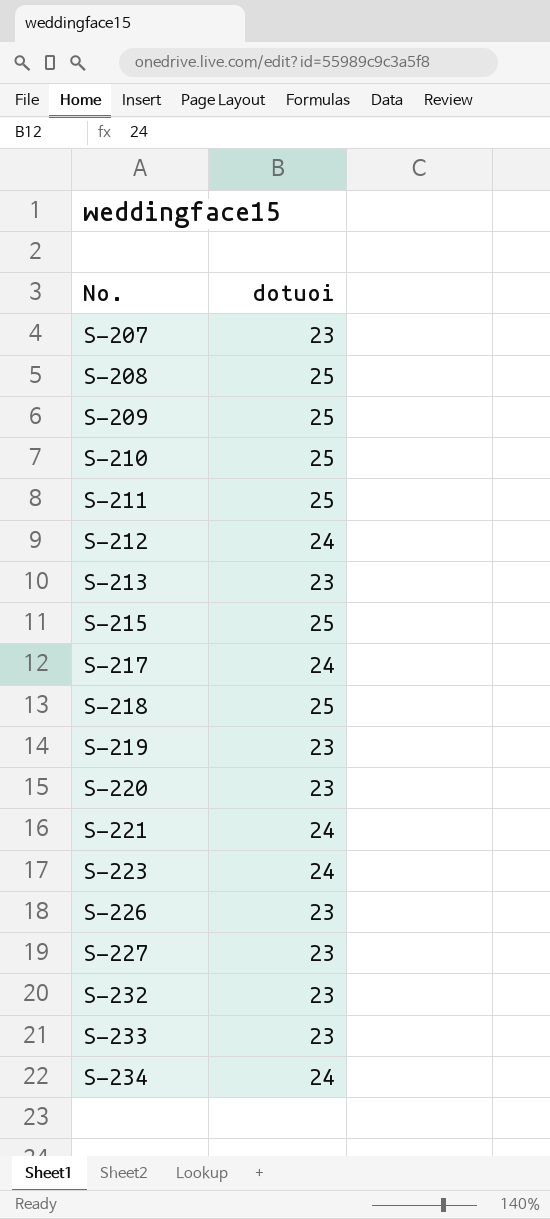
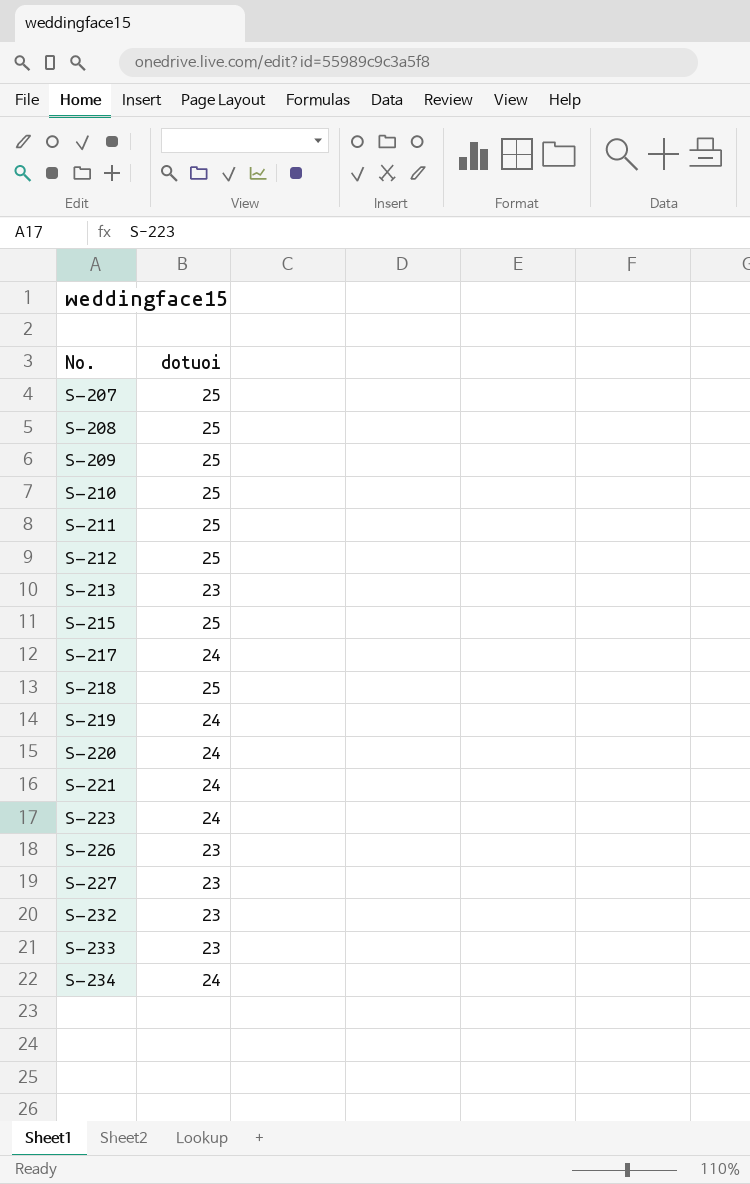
S-207 | dotuoi: 23 -> 25
S-212 | dotuoi: 24 -> 25
S-219 | dotuoi: 23 -> 24
S-220 | dotuoi: 23 -> 24

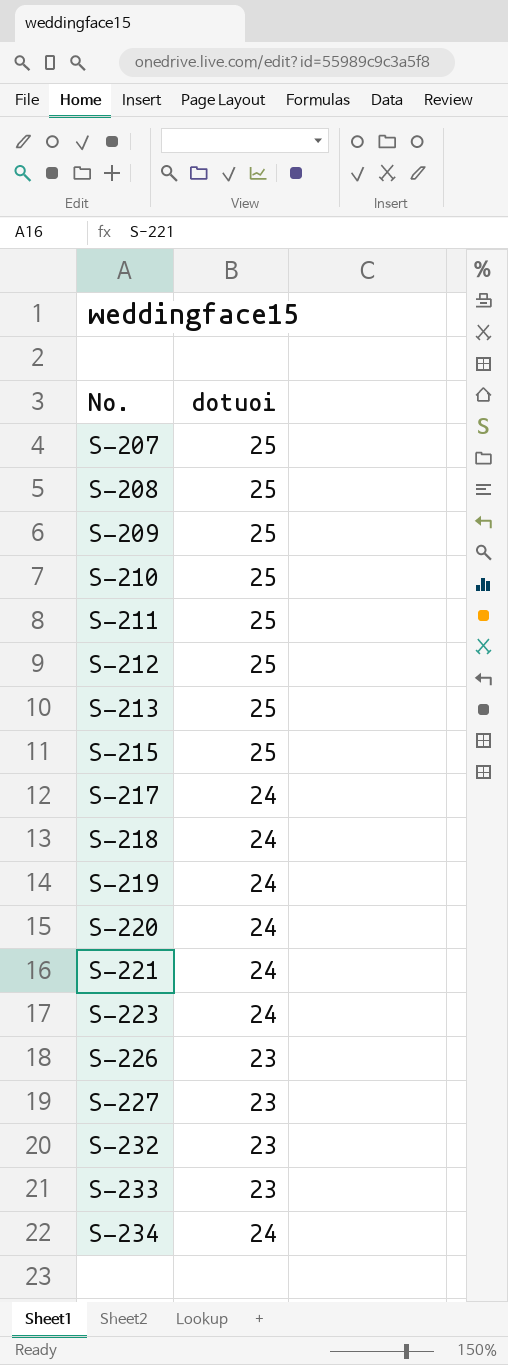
S-213 | dotuoi: 23 -> 25
S-218 | dotuoi: 25 -> 24

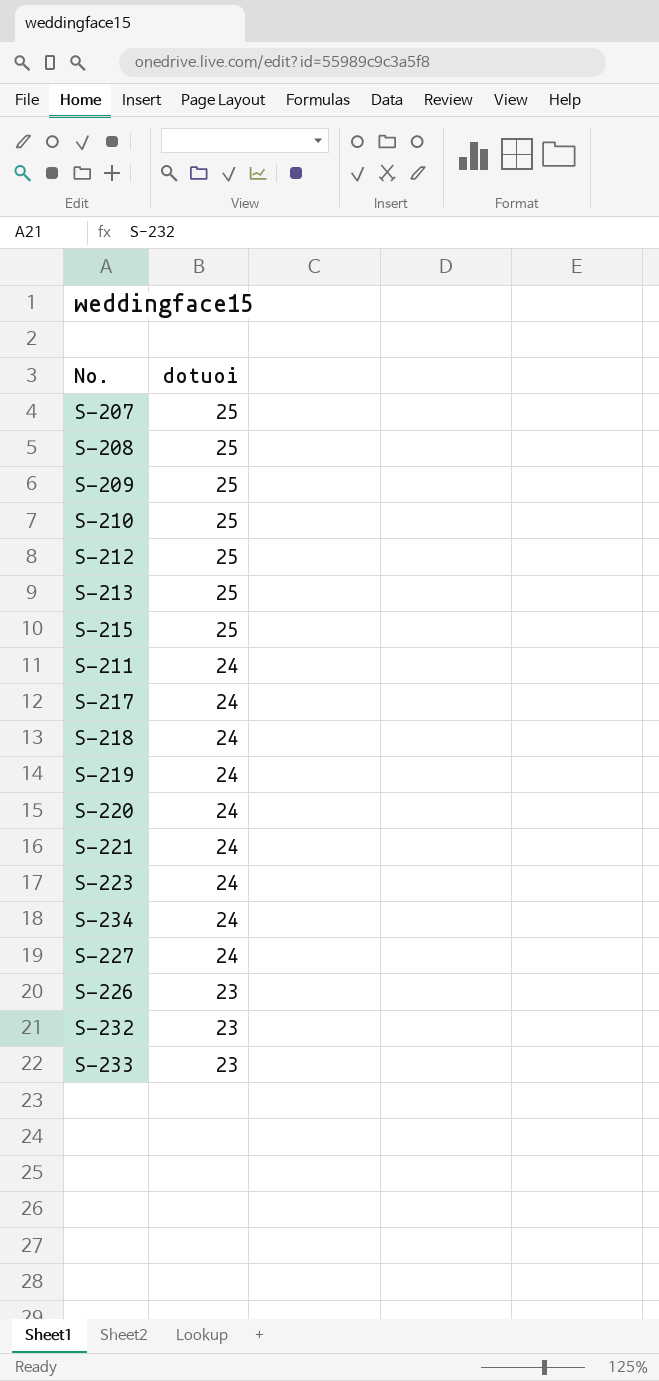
row order: No. ascending -> dotuoi descending
S-211 | dotuoi: 25 -> 24
S-227 | dotuoi: 23 -> 24

